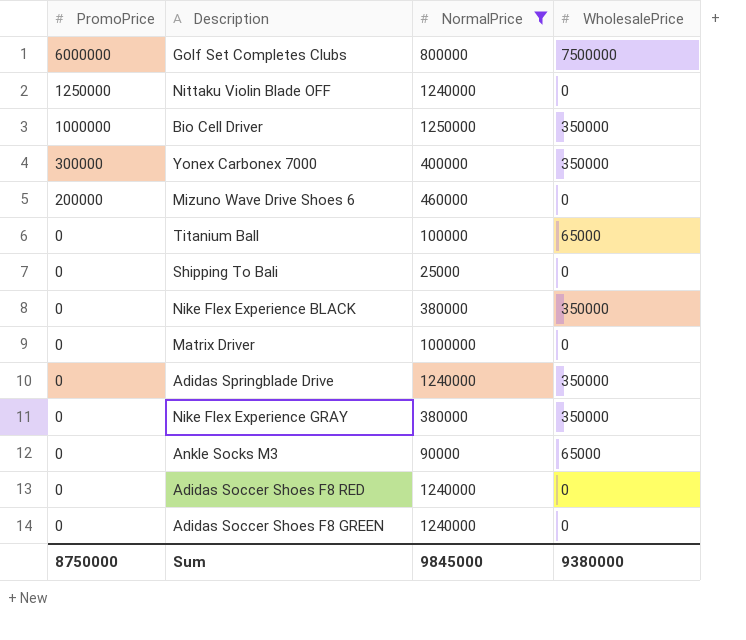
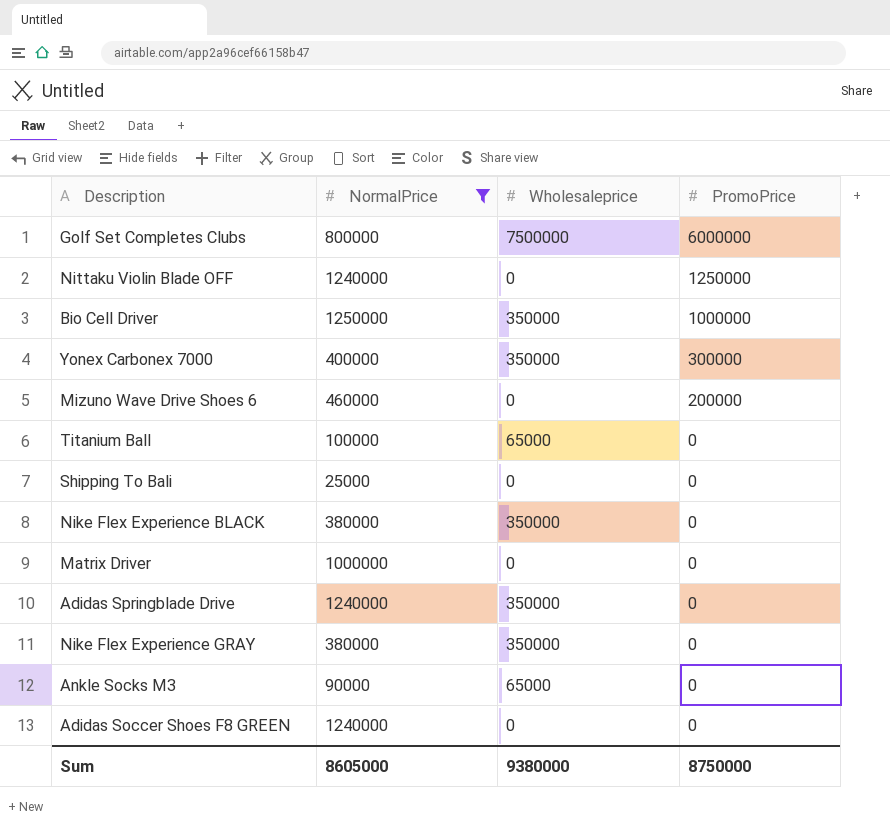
column name: WholesalePrice -> Wholesaleprice
column PromoPrice | position: 1 -> 4
row Adidas Soccer Shoes F8 RED: 0 | 1240000 | 0 -> none
Sum | NormalPrice: 9845000 -> 8605000

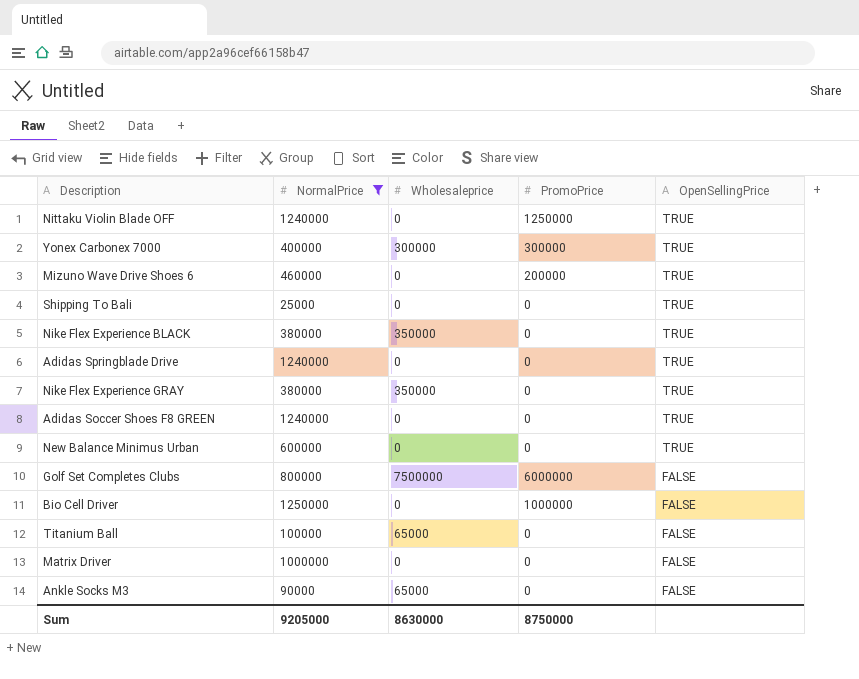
row order: PromoPrice descending -> OpenSellingPrice descending
column OpenSellingPrice | position: none -> 5
Yonex Carbonex 7000 | Wholesaleprice: 350000 -> 300000
Adidas Springblade Drive | Wholesaleprice: 350000 -> 0
row New Balance Minimus Urban: none -> 600000 | 0 | 0 | TRUE
Bio Cell Driver | Wholesaleprice: 350000 -> 0
Sum | NormalPrice: 8605000 -> 9205000
Sum | Wholesaleprice: 9380000 -> 8630000

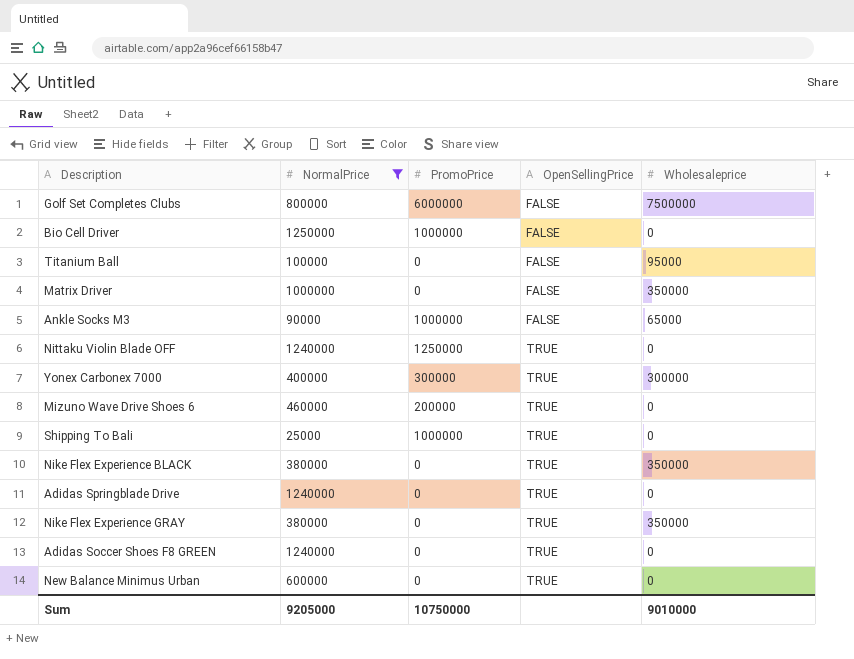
row order: OpenSellingPrice descending -> OpenSellingPrice ascending
column Wholesaleprice | position: 3 -> 5
Titanium Ball | Wholesaleprice: 65000 -> 95000
Matrix Driver | Wholesaleprice: 0 -> 350000
Ankle Socks M3 | PromoPrice: 0 -> 1000000
Shipping To Bali | PromoPrice: 0 -> 1000000
Sum | PromoPrice: 8750000 -> 10750000
Sum | Wholesaleprice: 8630000 -> 9010000

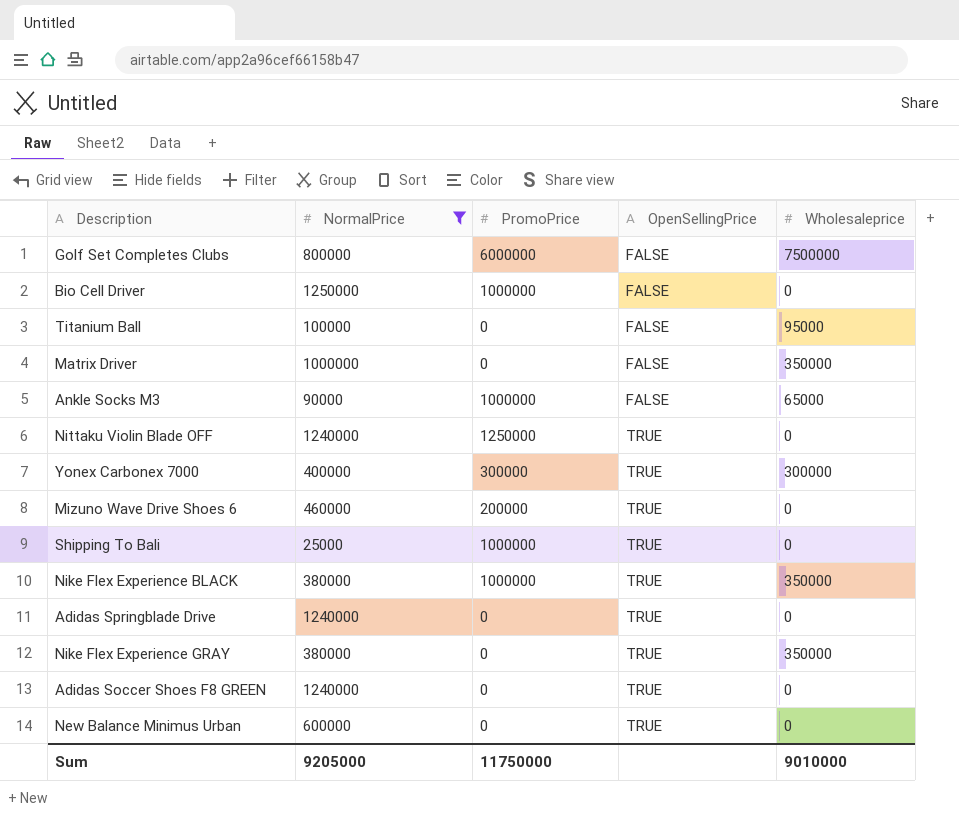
Nike Flex Experience BLACK | PromoPrice: 0 -> 1000000
Sum | PromoPrice: 10750000 -> 11750000

